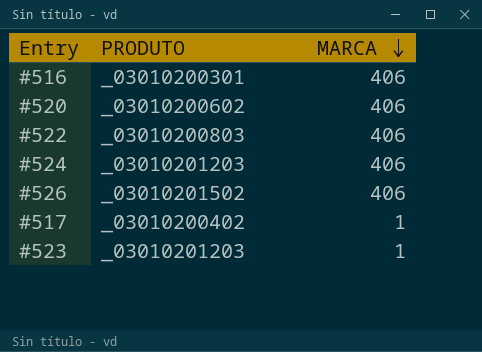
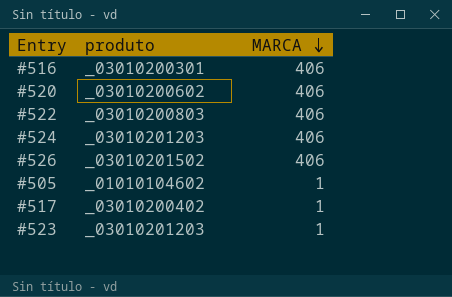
column name: PRODUTO -> produto
row #505: none -> _01010104602 | 1

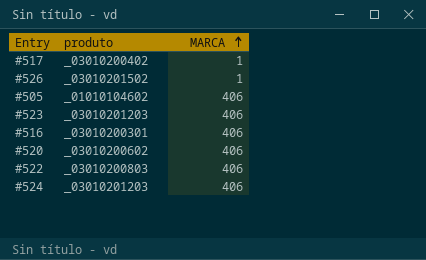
row order: MARCA descending -> MARCA ascending
#526 | MARCA: 406 -> 1
#505 | MARCA: 1 -> 406
#523 | MARCA: 1 -> 406

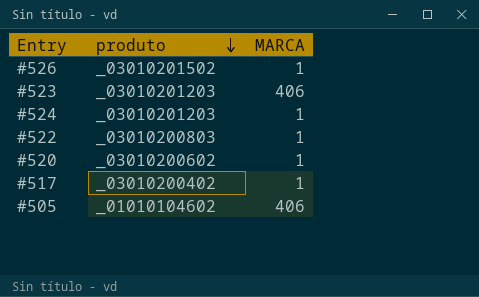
row order: MARCA ascending -> produto descending
row #516: _03010200301 | 406 -> none
#524 | MARCA: 406 -> 1
#522 | MARCA: 406 -> 1
#520 | MARCA: 406 -> 1

